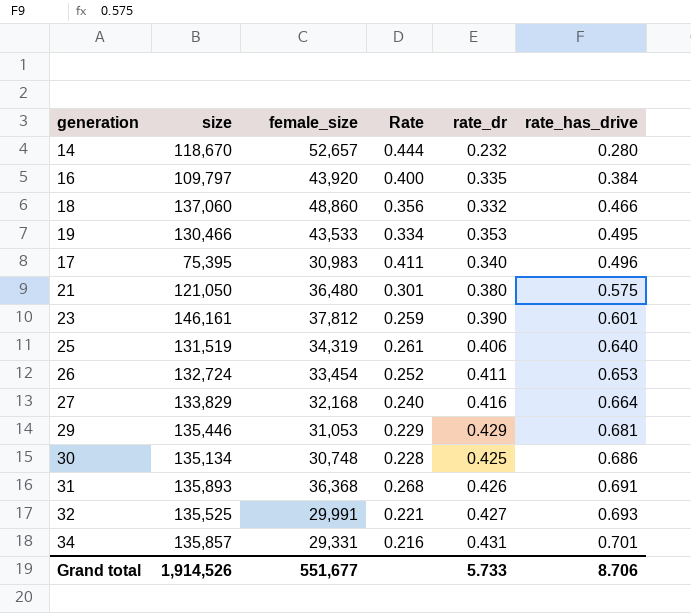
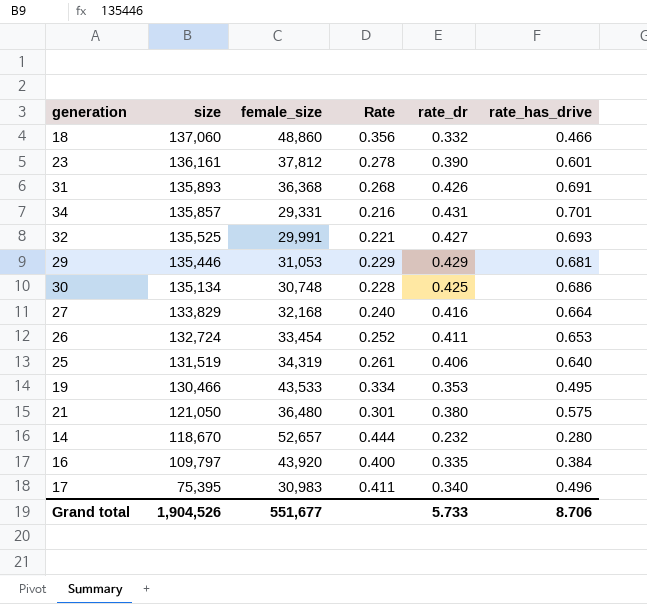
row order: rate_has_drive ascending -> size descending
23 | size: 146,161 -> 136,161
23 | Rate: 0.259 -> 0.278
Grand total | size: 1,914,526 -> 1,904,526

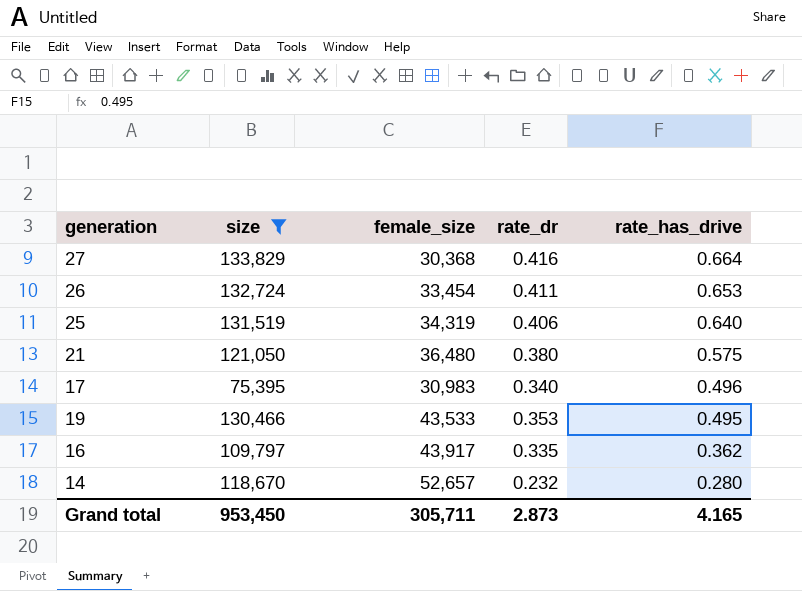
filter: none -> size <= 133,829
row order: size descending -> rate_has_drive descending
column Rate | formula: [female_size] / [size] -> none
27 | female_size: 32,168 -> 30,368
16 | female_size: 43,920 -> 43,917
16 | rate_has_drive: 0.384 -> 0.362
Grand total | size: 1,904,526 -> 953,450
Grand total | female_size: 551,677 -> 305,711
Grand total | rate_dr: 5.733 -> 2.873
Grand total | rate_has_drive: 8.706 -> 4.165

